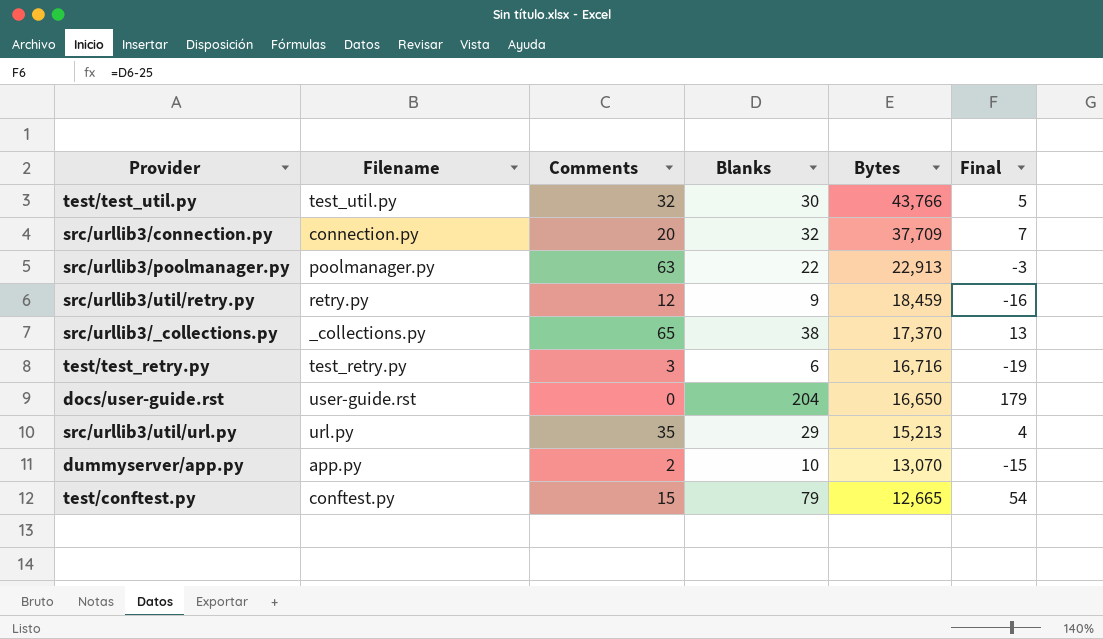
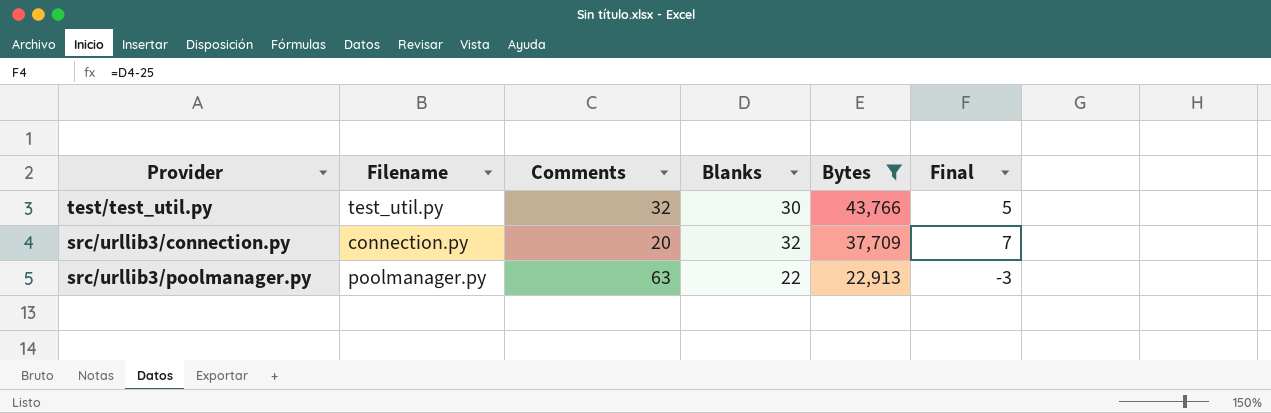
filter: none -> Bytes >= 22,913

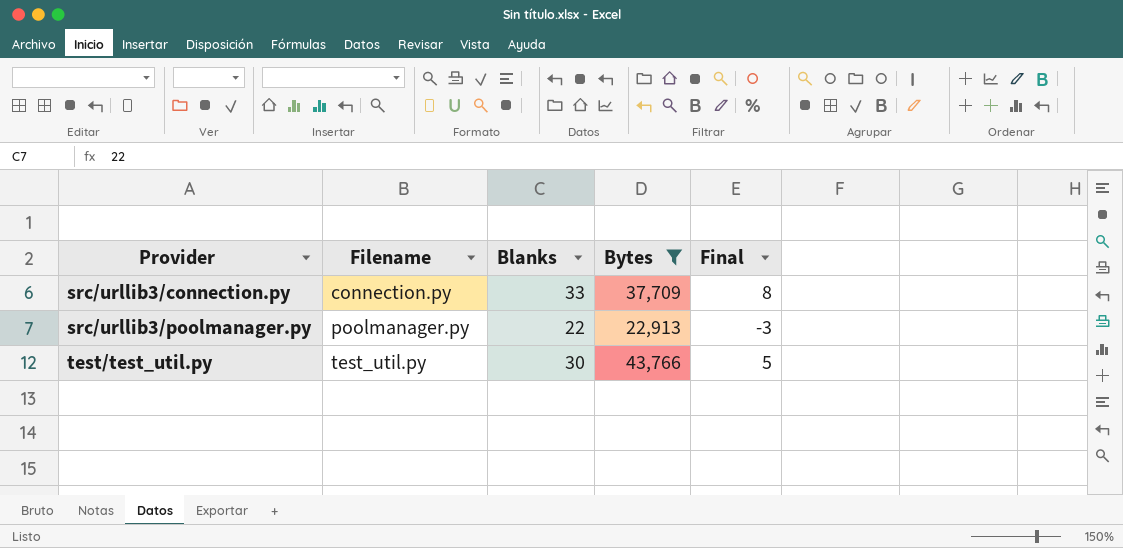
row order: Bytes descending -> Provider ascending
column Comments | position: 3 -> none
src/urllib3/connection.py | Blanks: 32 -> 33
src/urllib3/connection.py | Final: 7 -> 8

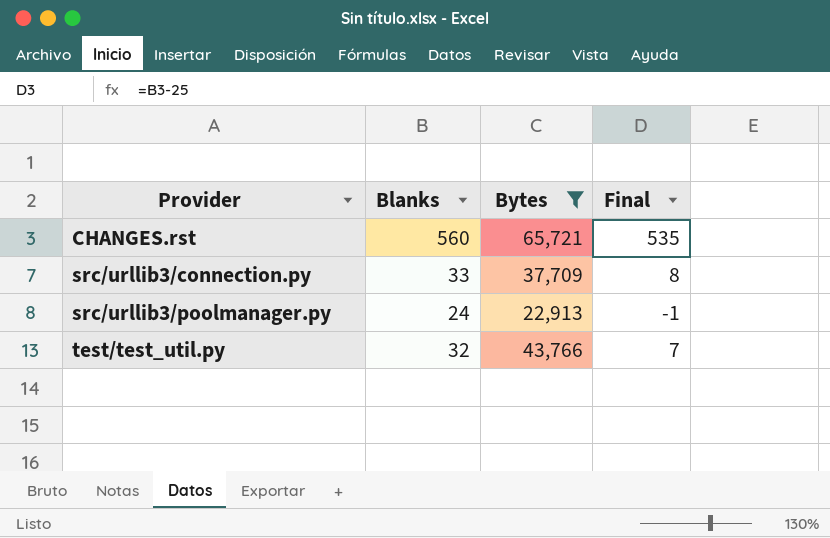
column Filename | position: 2 -> none
row CHANGES.rst: none -> 560 | 65,721 | 535
src/urllib3/poolmanager.py | Blanks: 22 -> 24
src/urllib3/poolmanager.py | Final: -3 -> -1
test/test_util.py | Blanks: 30 -> 32
test/test_util.py | Final: 5 -> 7

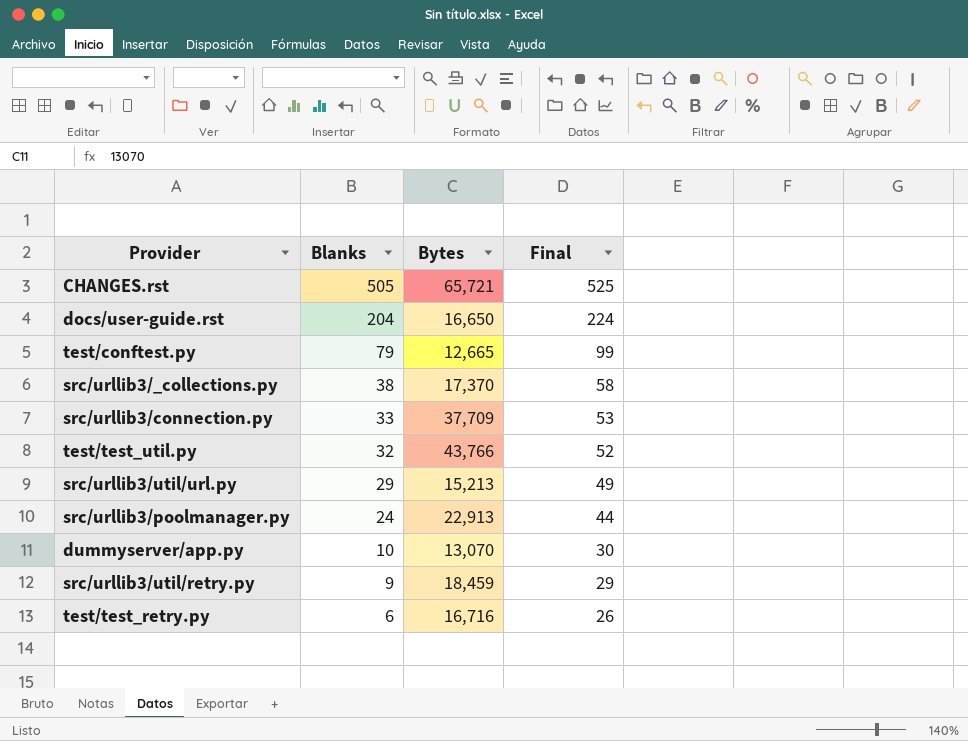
filter: Bytes >= 22,913 -> none
row order: Provider ascending -> Blanks descending
column Final | formula: [Blanks] - 25 -> [Blanks] + 20
CHANGES.rst | Blanks: 560 -> 505

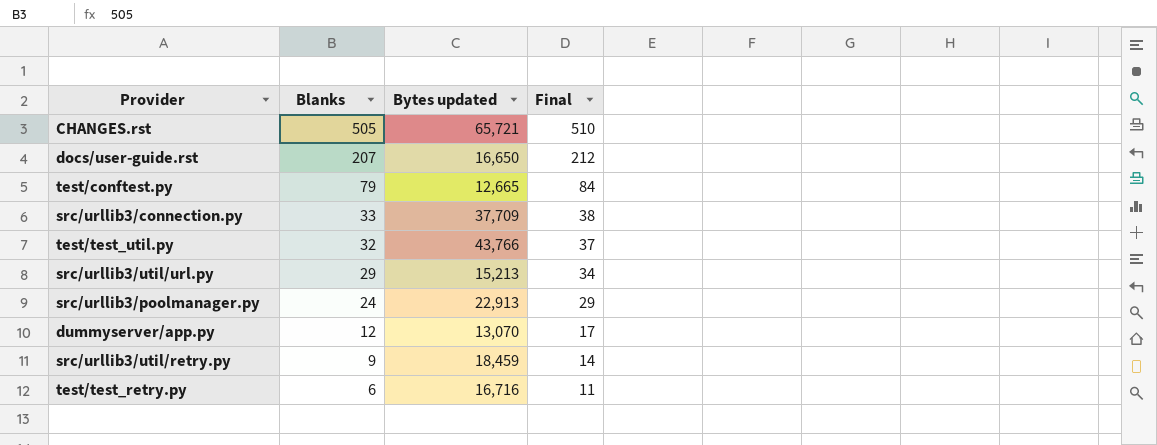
column name: Bytes -> Bytes updated
column Final | formula: [Blanks] + 20 -> [Blanks] + 5
row src/urllib3/_collections.py: 38 | 17,370 | 58 -> none
docs/user-guide.rst | Blanks: 204 -> 207
dummyserver/app.py | Blanks: 10 -> 12

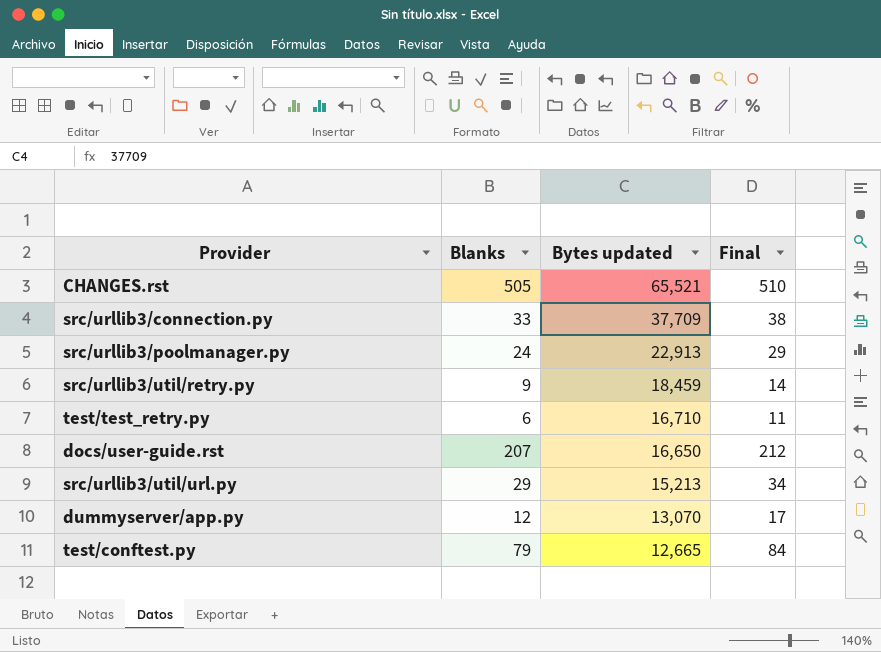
row order: Blanks descending -> Bytes updated descending
row test/test_util.py: 32 | 43,766 | 37 -> none
CHANGES.rst | Bytes updated: 65,721 -> 65,521
test/test_retry.py | Bytes updated: 16,716 -> 16,710

